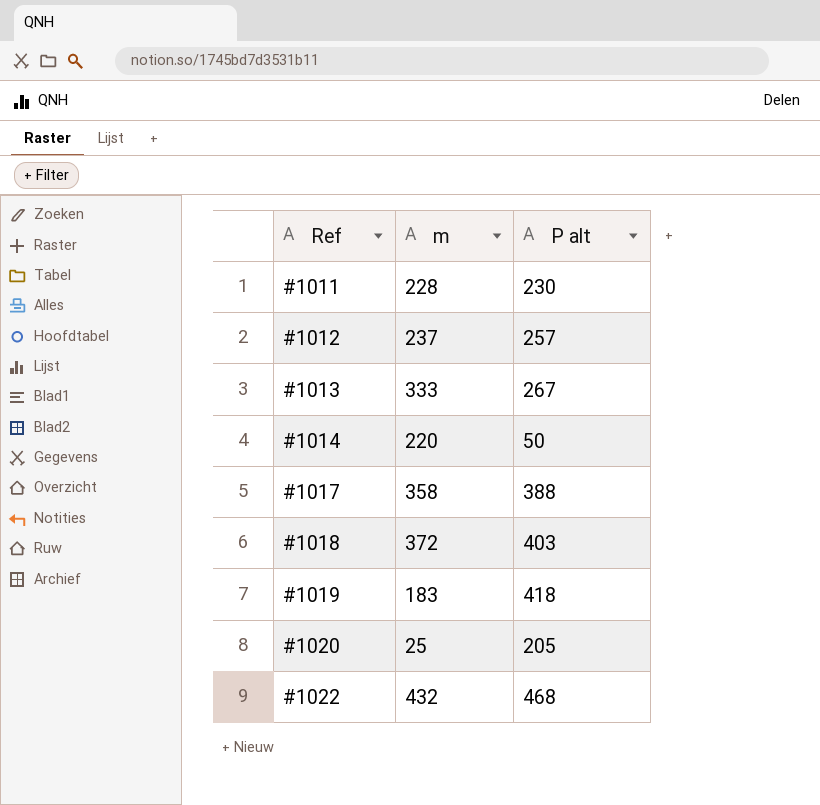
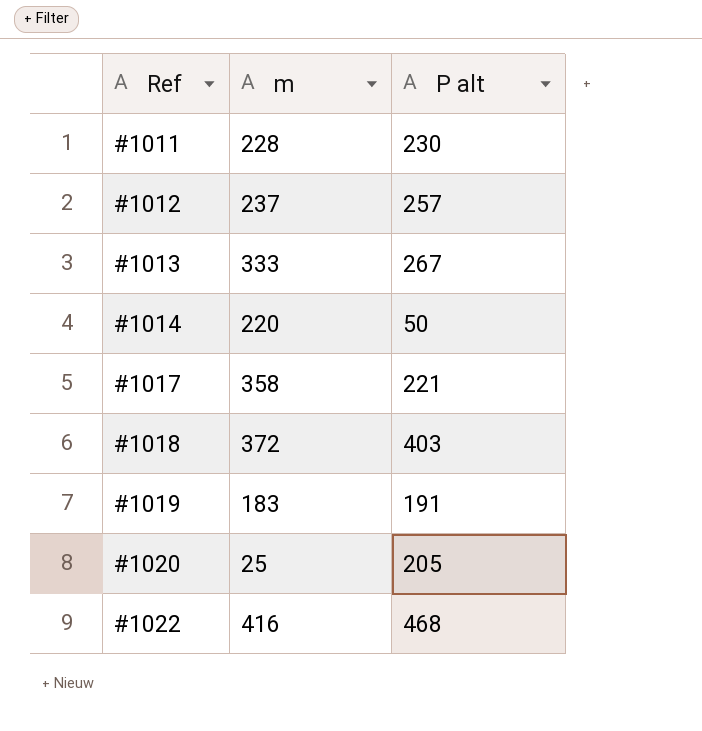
#1017 | P alt: 388 -> 221
#1019 | P alt: 418 -> 191
#1022 | m: 432 -> 416

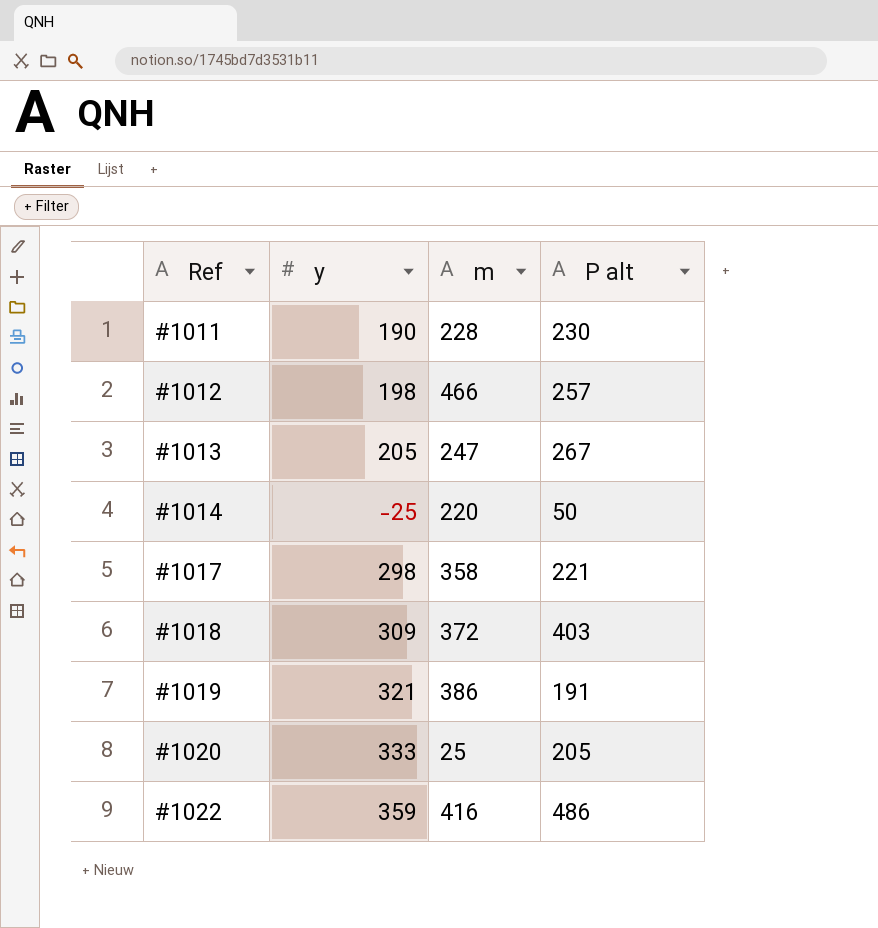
column y | position: none -> 2
#1012 | m: 237 -> 466
#1013 | m: 333 -> 247
#1019 | m: 183 -> 386
#1022 | P alt: 468 -> 486

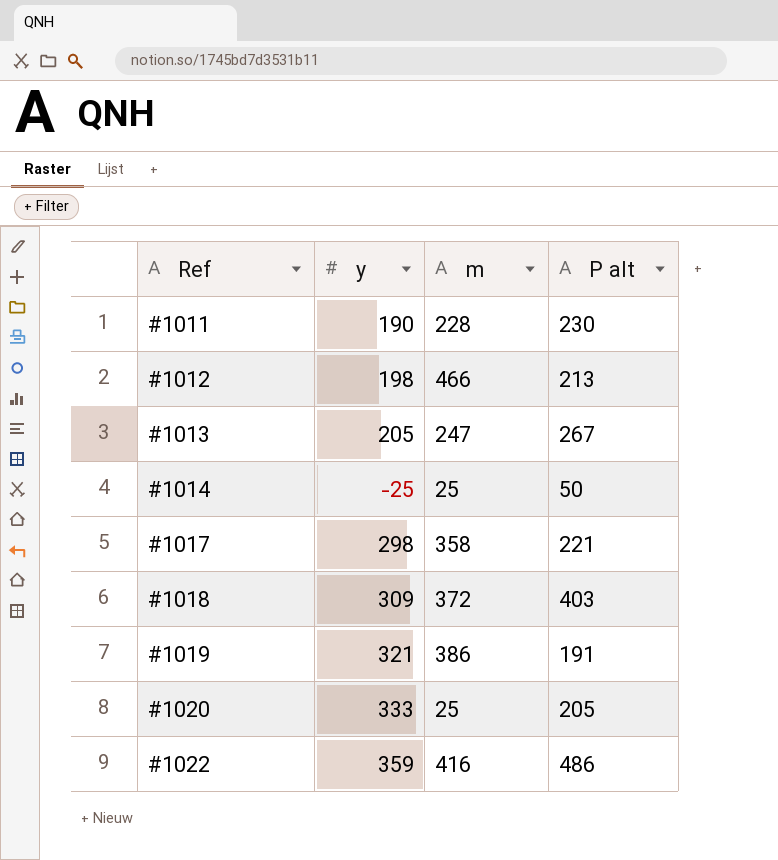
#1012 | P alt: 257 -> 213
#1014 | m: 220 -> 25

